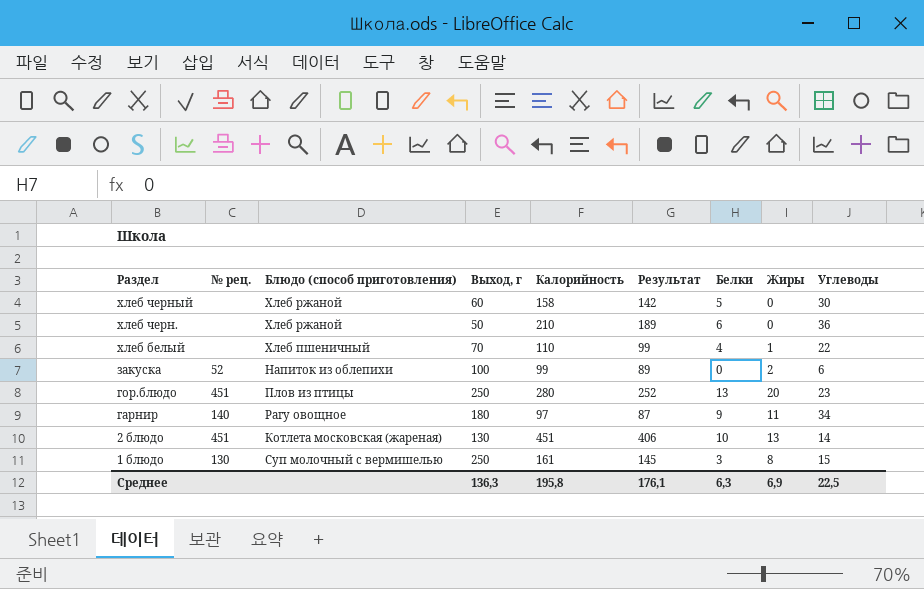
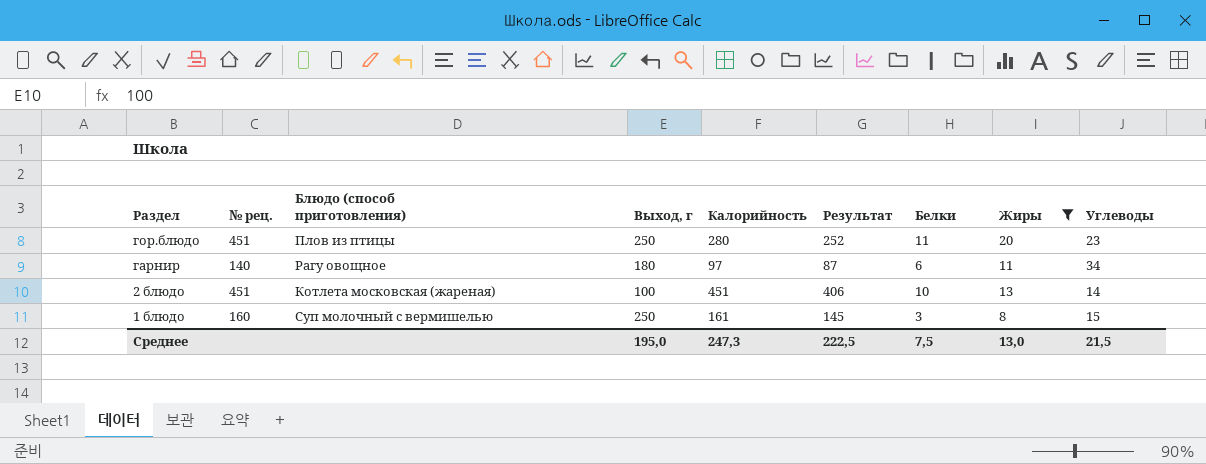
filter: none -> Жиры >= 8
гор.блюдо | Белки: 13 -> 11
гарнир | Белки: 9 -> 6
2 блюдо | Выход, г: 130 -> 100
1 блюдо | № рец.: 130 -> 160
Среднее | Выход, г: 136,3 -> 195,0
Среднее | Калорийность: 195,8 -> 247,3
Среднее | Результат: 176,1 -> 222,5
Среднее | Белки: 6,3 -> 7,5
Среднее | Жиры: 6,9 -> 13,0
Среднее | Углеводы: 22,5 -> 21,5

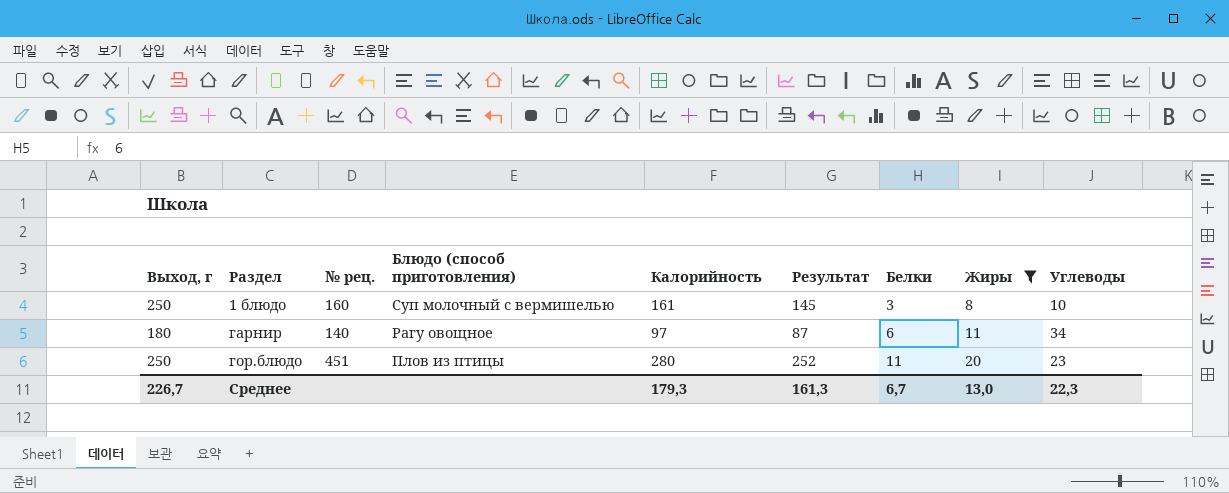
row order: Раздел descending -> Раздел ascending
column Выход, г | position: 4 -> 1
row 2 блюдо: 451 | Котлета московская (жареная) | 100 | 451 | 406 | 10 | 13 | 14 -> none
1 блюдо | Углеводы: 15 -> 10
Среднее | Выход, г: 195,0 -> 226,7
Среднее | Калорийность: 247,3 -> 179,3
Среднее | Результат: 222,5 -> 161,3
Среднее | Белки: 7,5 -> 6,7
Среднее | Углеводы: 21,5 -> 22,3

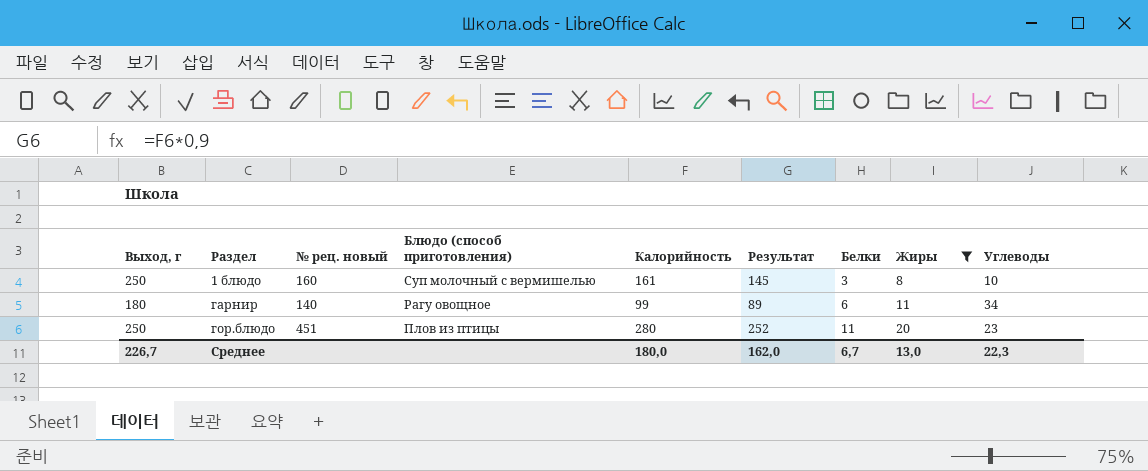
column name: № рец. -> № рец. новый
гарнир | Калорийность: 97 -> 99
гарнир | Результат: 87 -> 89
Среднее | Калорийность: 179,3 -> 180,0
Среднее | Результат: 161,3 -> 162,0

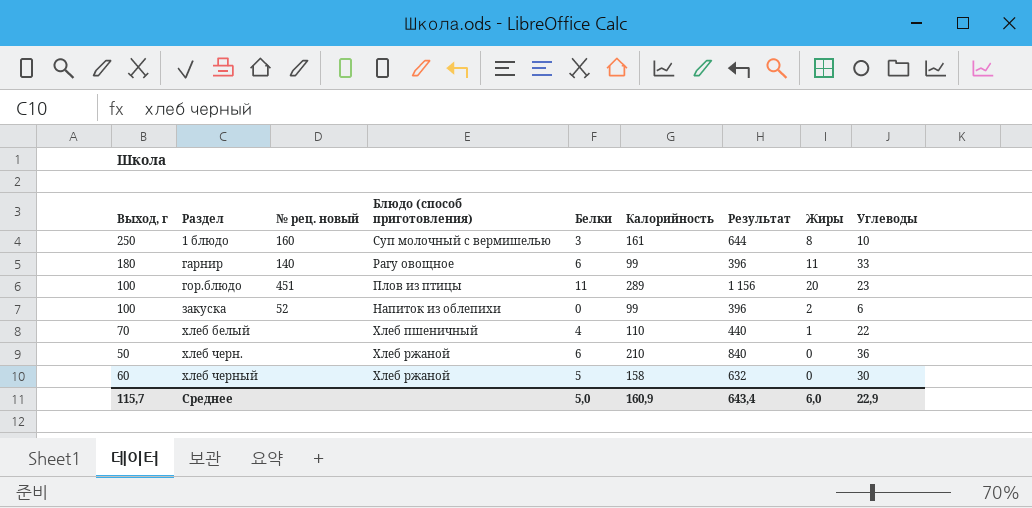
filter: Жиры >= 8 -> none
column Белки | position: 7 -> 5
column Результат | formula: [Калорийность] * 0,9 -> [Калорийность] * 4
гарнир | Углеводы: 34 -> 33
гор.блюдо | Выход, г: 250 -> 100
гор.блюдо | Калорийность: 280 -> 289
Среднее | Выход, г: 226,7 -> 115,7
Среднее | Белки: 6,7 -> 5,0
Среднее | Калорийность: 180,0 -> 160,9
Среднее | Результат: 162,0 -> 643,4
Среднее | Жиры: 13,0 -> 6,0
Среднее | Углеводы: 22,3 -> 22,9

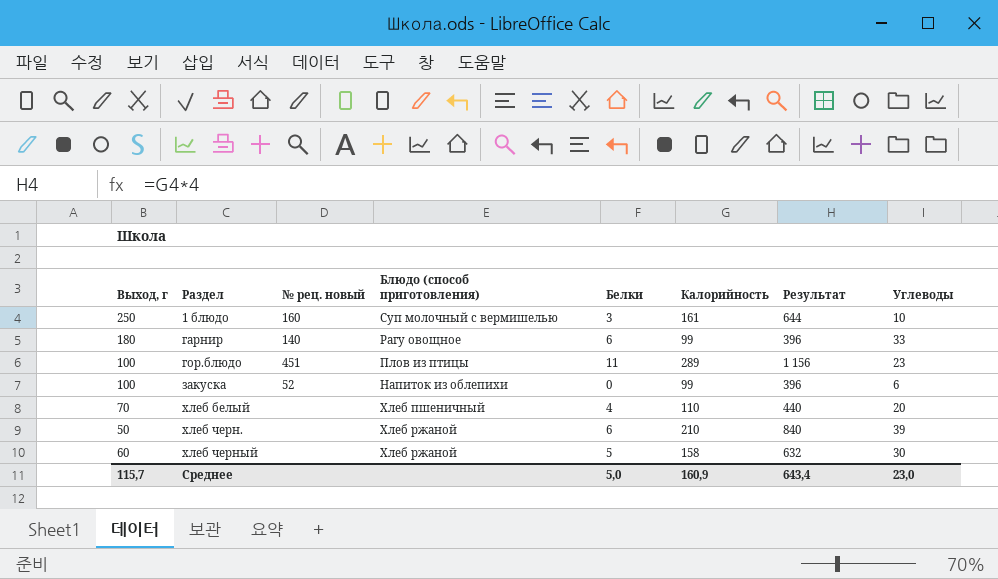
column Жиры | position: 8 -> none
хлеб белый | Углеводы: 22 -> 20
хлеб черн. | Углеводы: 36 -> 39
Среднее | Углеводы: 22,9 -> 23,0

